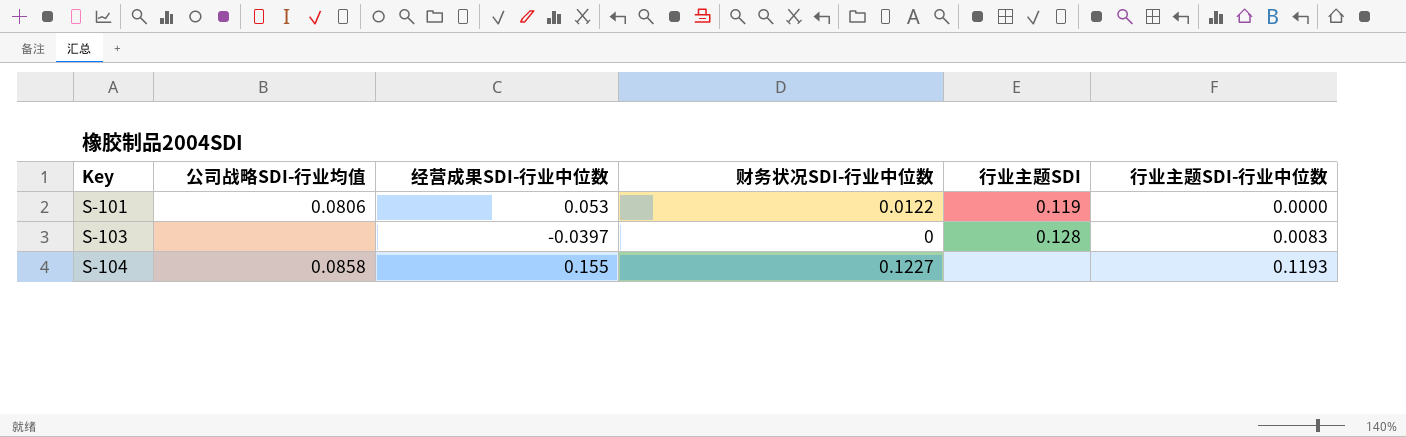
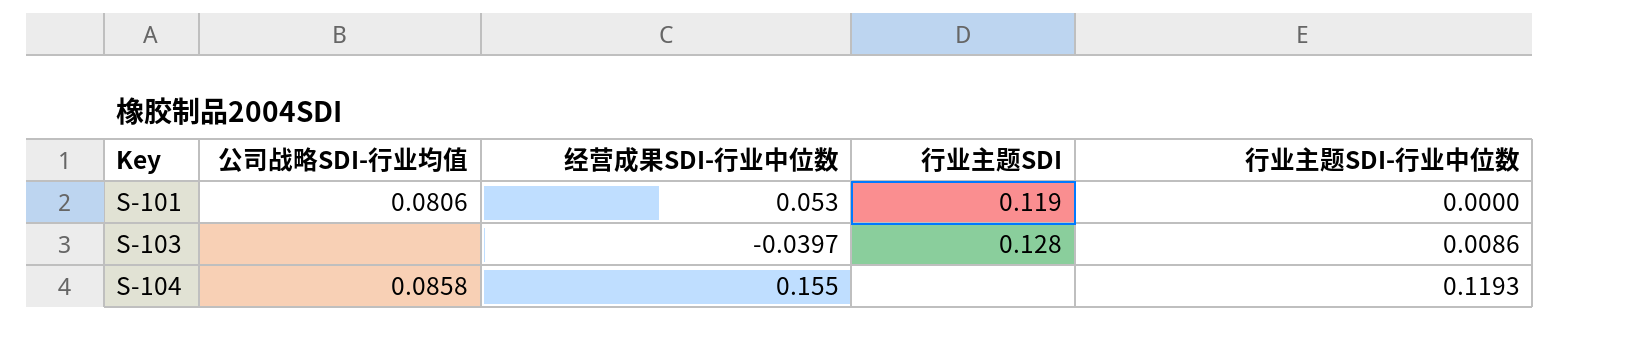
column 财务状况SDI-行业中位数 | position: 4 -> none
S-103 | 行业主题SDI-行业中位数: 0.0083 -> 0.0086

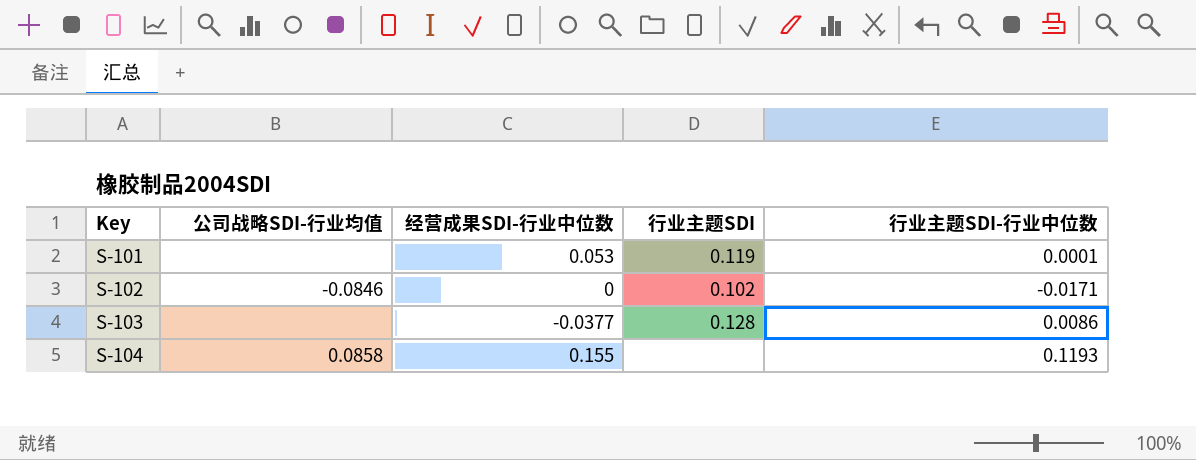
S-101 | 公司战略SDI-行业均值: 0.0806 -> none
S-101 | 行业主题SDI-行业中位数: 0.0000 -> 0.0001
row S-102: none -> -0.0846 | 0 | 0.102 | -0.0171
S-103 | 经营成果SDI-行业中位数: -0.0397 -> -0.0377

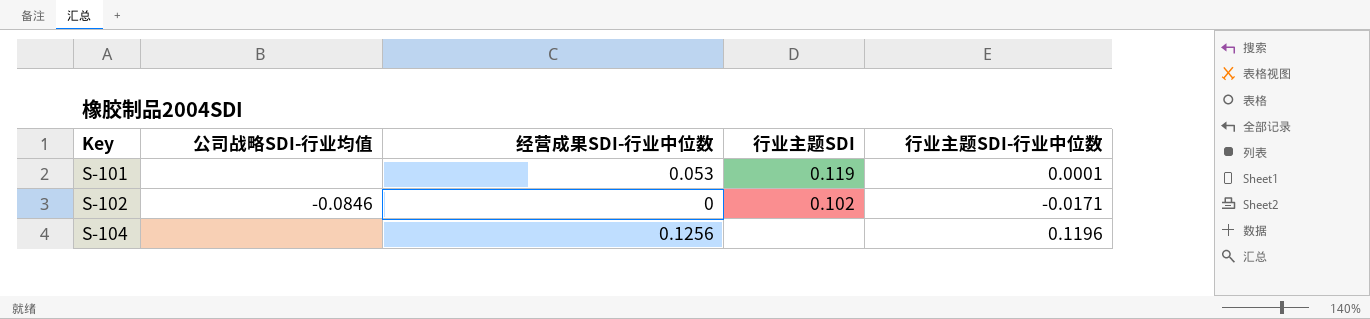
row S-103: none | -0.0377 | 0.128 | 0.0086 -> none
S-104 | 公司战略SDI-行业均值: 0.0858 -> none
S-104 | 经营成果SDI-行业中位数: 0.155 -> 0.1256
S-104 | 行业主题SDI-行业中位数: 0.1193 -> 0.1196

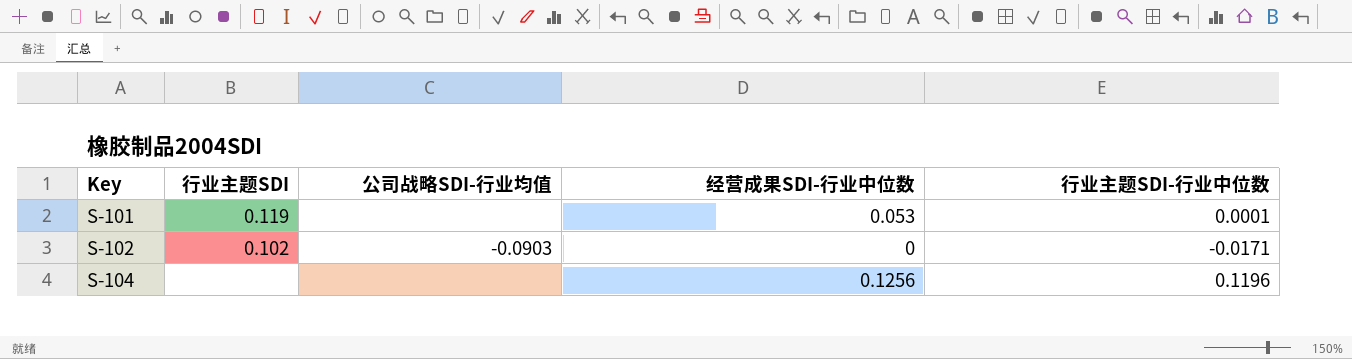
column 行业主题SDI | position: 4 -> 2
S-102 | 公司战略SDI-行业均值: -0.0846 -> -0.0903

